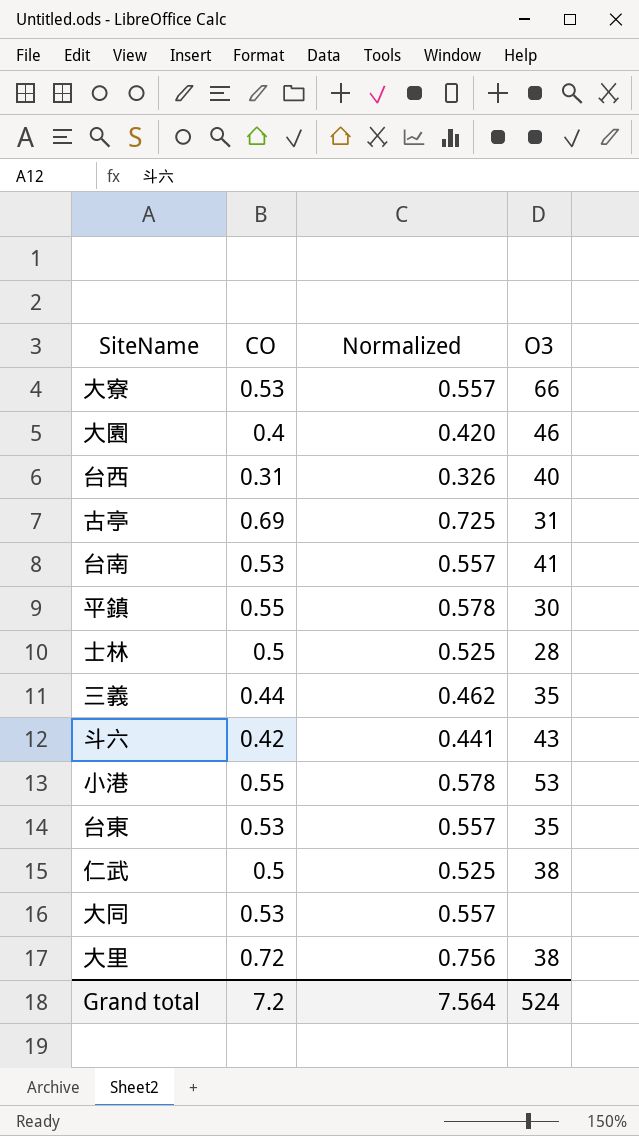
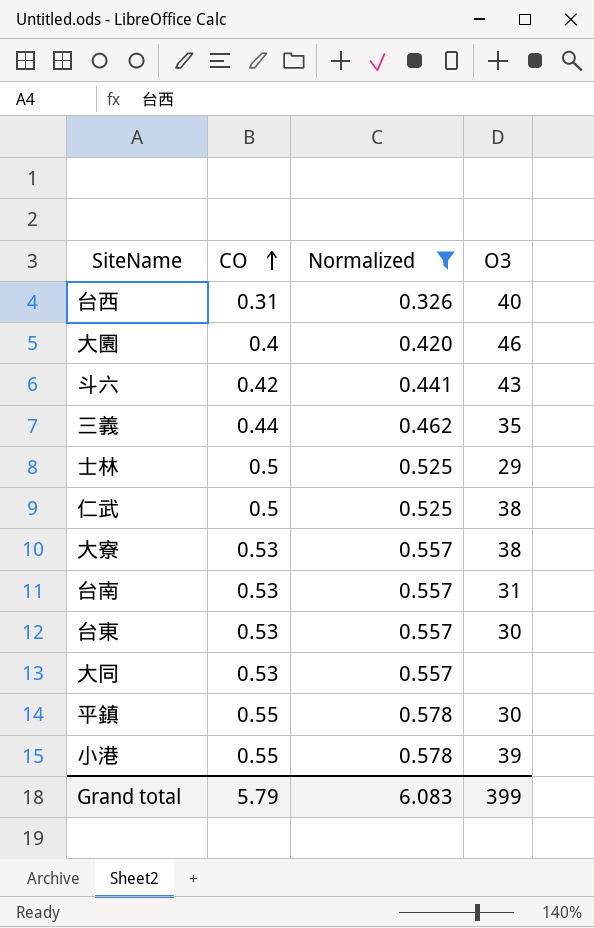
filter: none -> Normalized <= 0.578
row order: none -> CO ascending
士林 | O3: 28 -> 29
大寮 | O3: 66 -> 38
台南 | O3: 41 -> 31
台東 | O3: 35 -> 30
小港 | O3: 53 -> 39
Grand total | CO: 7.2 -> 5.79
Grand total | Normalized: 7.564 -> 6.083
Grand total | O3: 524 -> 399

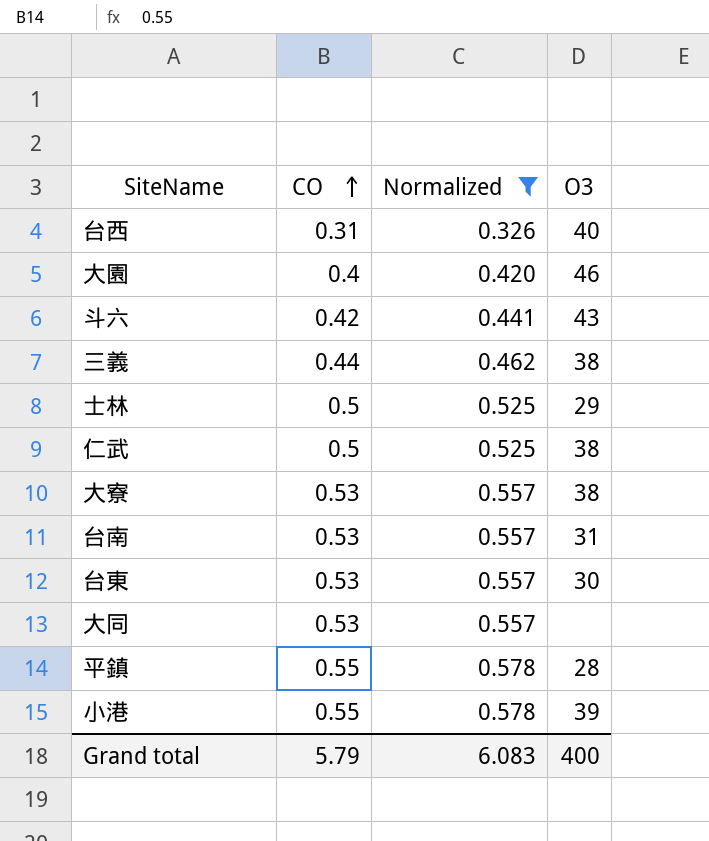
三義 | O3: 35 -> 38
平鎮 | O3: 30 -> 28
Grand total | O3: 399 -> 400

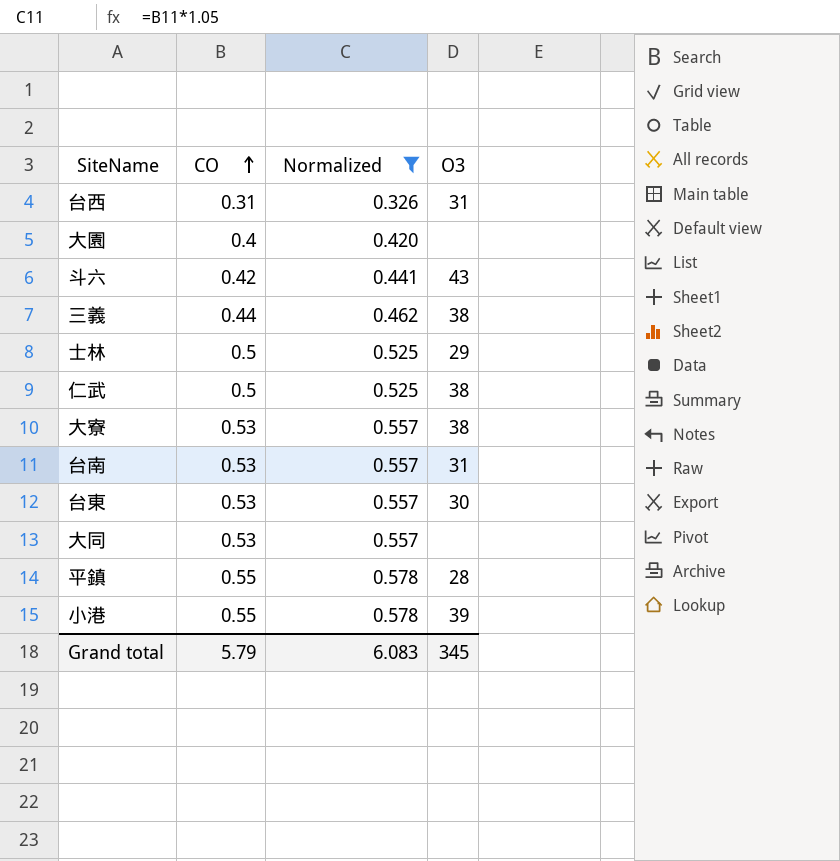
台西 | O3: 40 -> 31
大園 | O3: 46 -> none
Grand total | O3: 400 -> 345

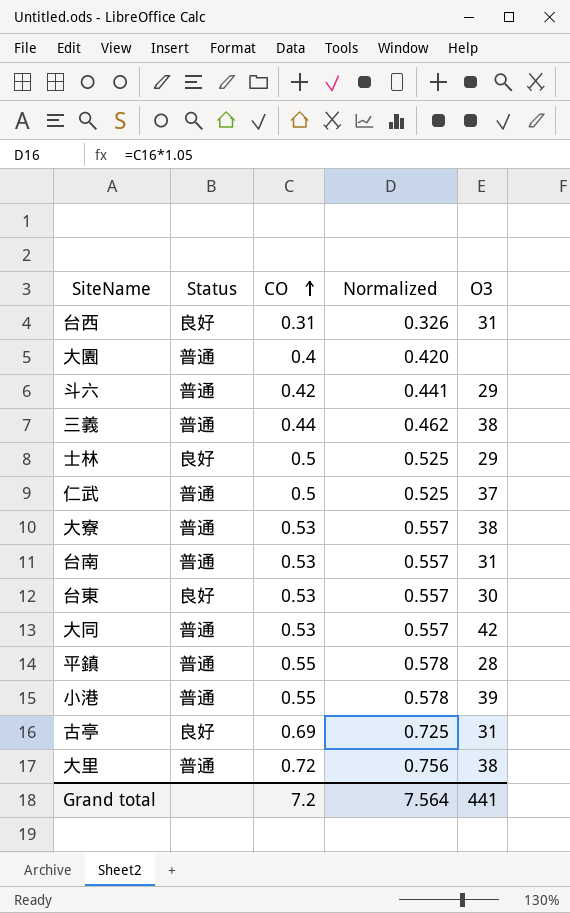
filter: Normalized <= 0.578 -> none
column Status | position: none -> 2
斗六 | O3: 43 -> 29
仁武 | O3: 38 -> 37
大同 | O3: none -> 42
Grand total | CO: 5.79 -> 7.2
Grand total | Normalized: 6.083 -> 7.564
Grand total | O3: 345 -> 441

